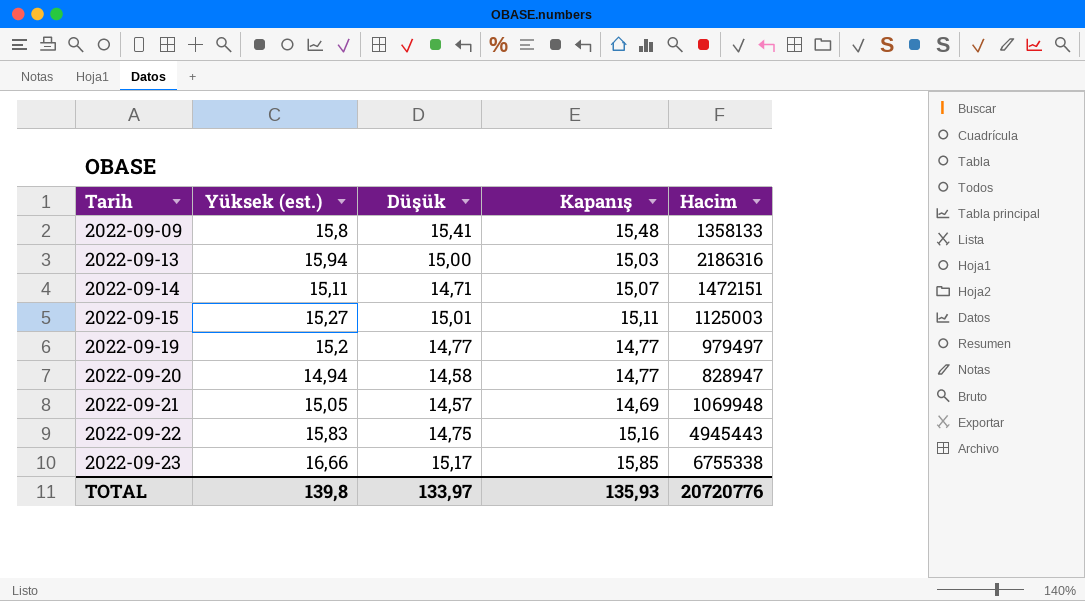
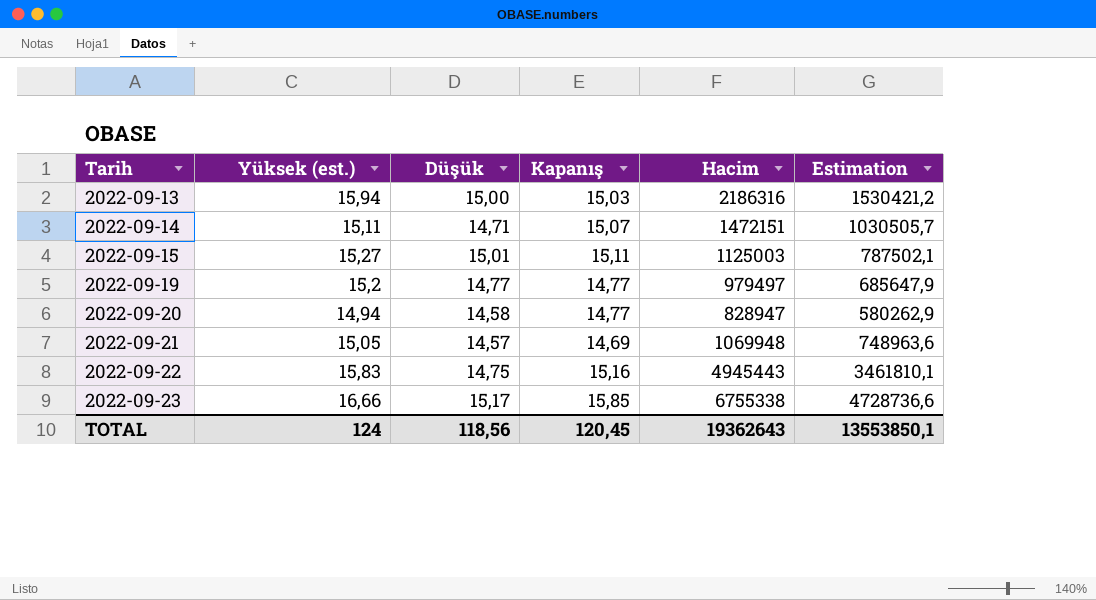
column Estimation | formula: none -> [Hacim] * 0,7
row 2022-09-09: 15,8 | 15,41 | 15,48 | 1358133 -> none
TOTAL | Yüksek (est.): 139,8 -> 124
TOTAL | Düşük: 133,97 -> 118,56
TOTAL | Kapanış: 135,93 -> 120,45
TOTAL | Hacim: 20720776 -> 19362643

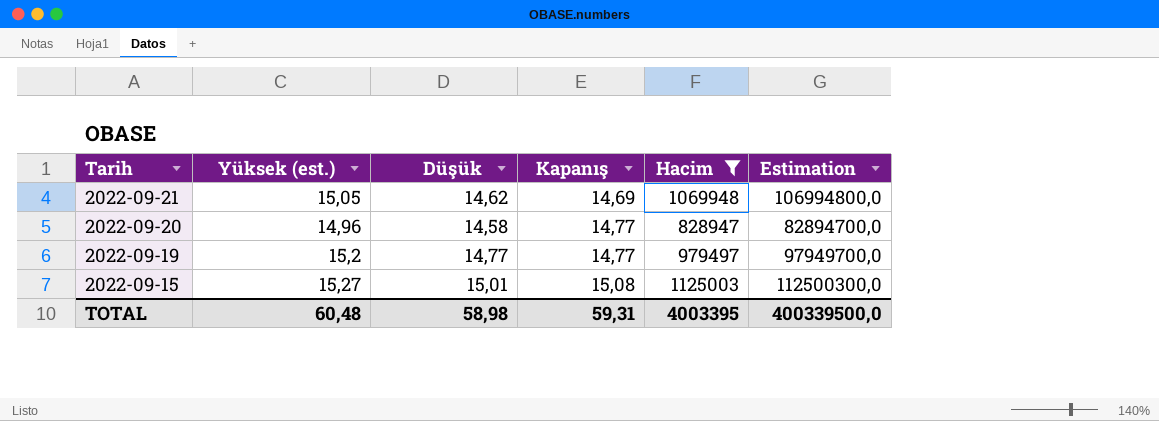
filter: none -> Hacim <= 1125003
row order: Tarih ascending -> Tarih descending
column Estimation | formula: [Hacim] * 0,7 -> [Hacim] * 100
2022-09-21 | Düşük: 14,57 -> 14,62
2022-09-20 | Yüksek (est.): 14,94 -> 14,96
2022-09-15 | Kapanış: 15,11 -> 15,08
TOTAL | Yüksek (est.): 124 -> 60,48
TOTAL | Düşük: 118,56 -> 58,98
TOTAL | Kapanış: 120,45 -> 59,31
TOTAL | Hacim: 19362643 -> 4003395
TOTAL | Estimation: 13553850,1 -> 400339500,0

